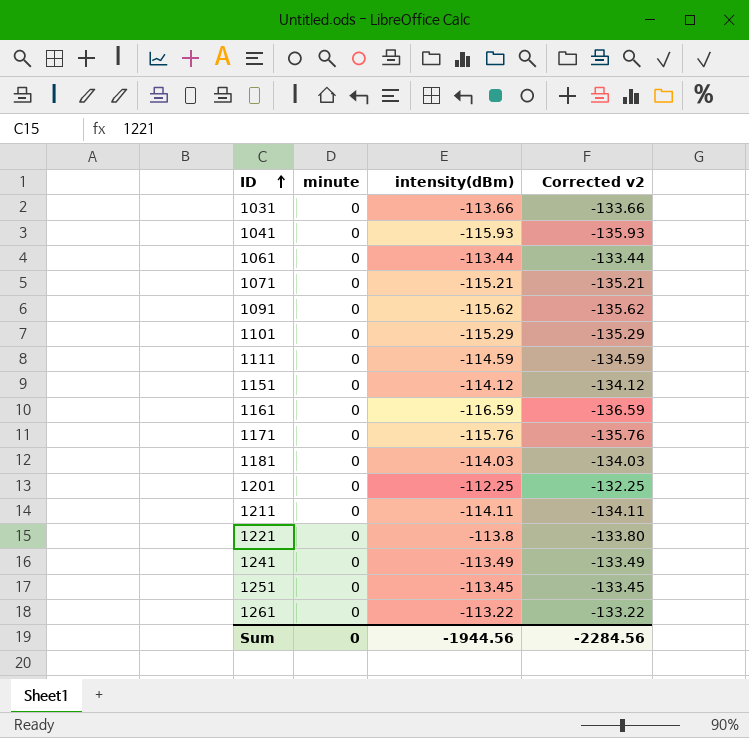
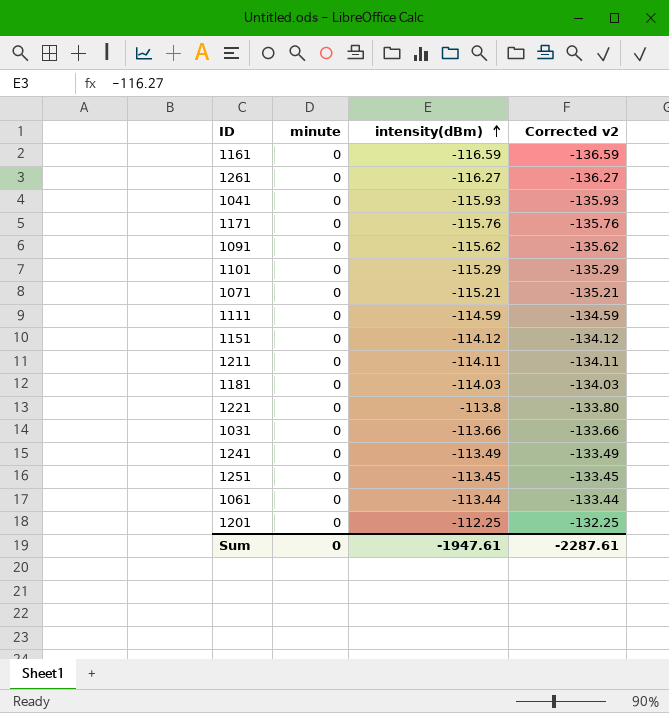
row order: ID ascending -> intensity(dBm) ascending
1261 | intensity(dBm): -113.22 -> -116.27
1261 | Corrected v2: -133.22 -> -136.27
Sum | intensity(dBm): -1944.56 -> -1947.61
Sum | Corrected v2: -2284.56 -> -2287.61

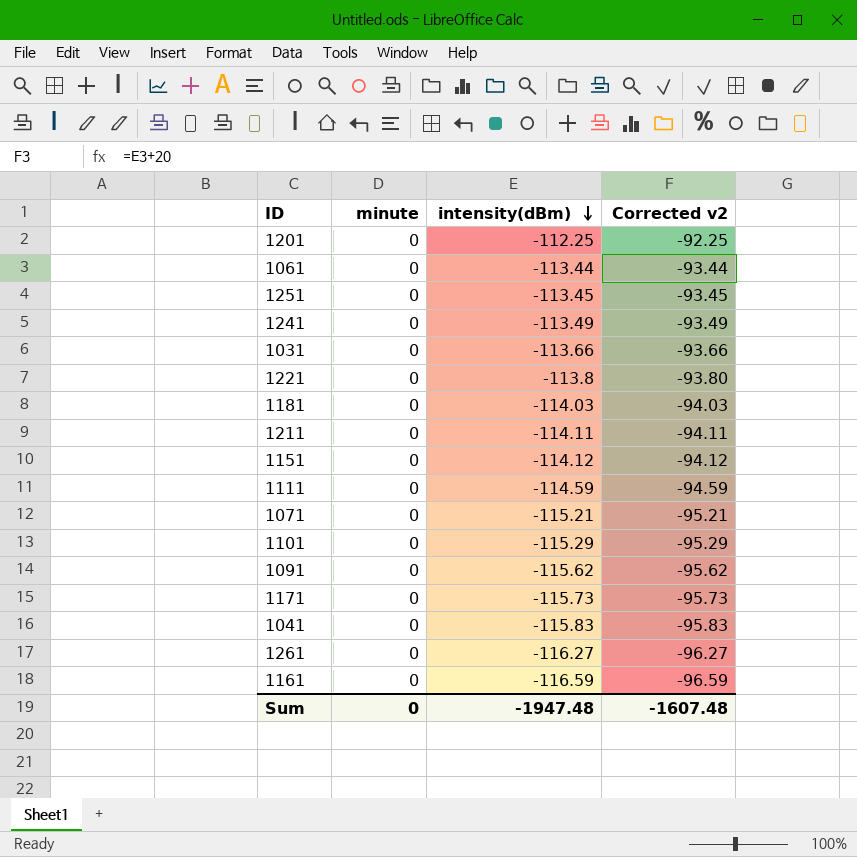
row order: intensity(dBm) ascending -> intensity(dBm) descending
column Corrected v2 | formula: [intensity(dBm)] - 20 -> [intensity(dBm)] + 20
1171 | intensity(dBm): -115.76 -> -115.73
1041 | intensity(dBm): -115.93 -> -115.83
Sum | intensity(dBm): -1947.61 -> -1947.48
Sum | Corrected v2: -2287.61 -> -1607.48

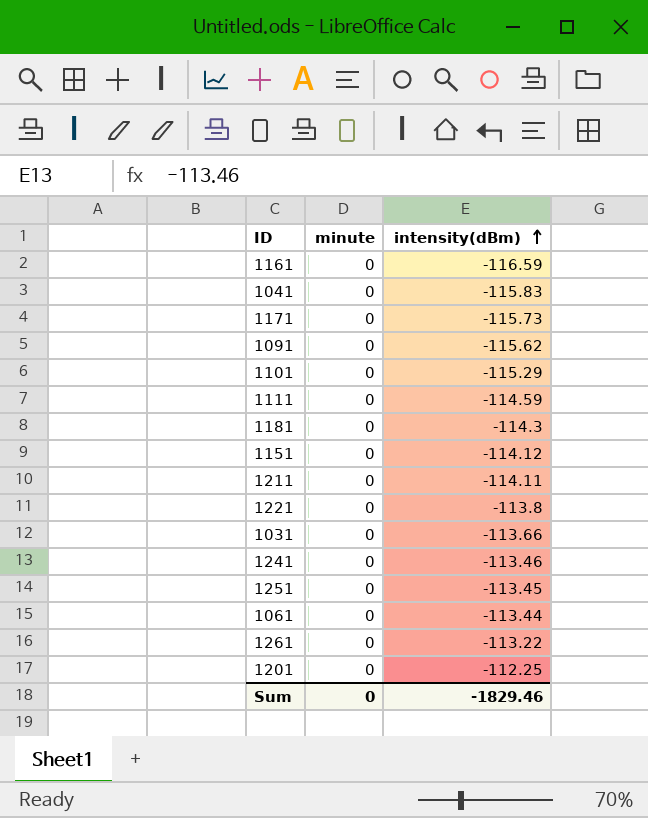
row order: intensity(dBm) descending -> intensity(dBm) ascending
column Corrected v2 | formula: [intensity(dBm)] + 20 -> none
row 1071: 0 | -115.21 | -95.21 -> none
1181 | intensity(dBm): -114.03 -> -114.3
1241 | intensity(dBm): -113.49 -> -113.46
1261 | intensity(dBm): -116.27 -> -113.22
Sum | intensity(dBm): -1947.48 -> -1829.46

